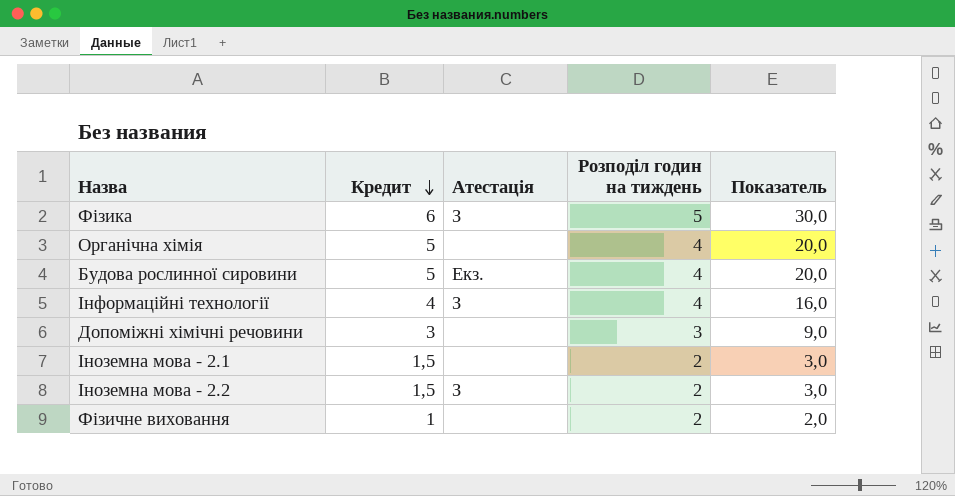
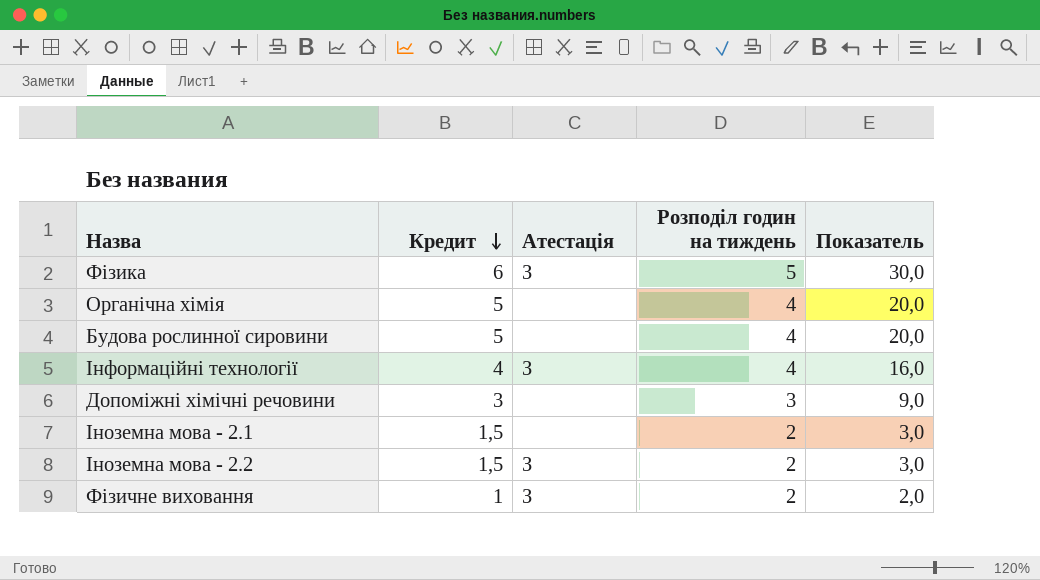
Будова рослинної сировини | Атестація: Екз. -> none
Фізичне виховання | Атестація: none -> З

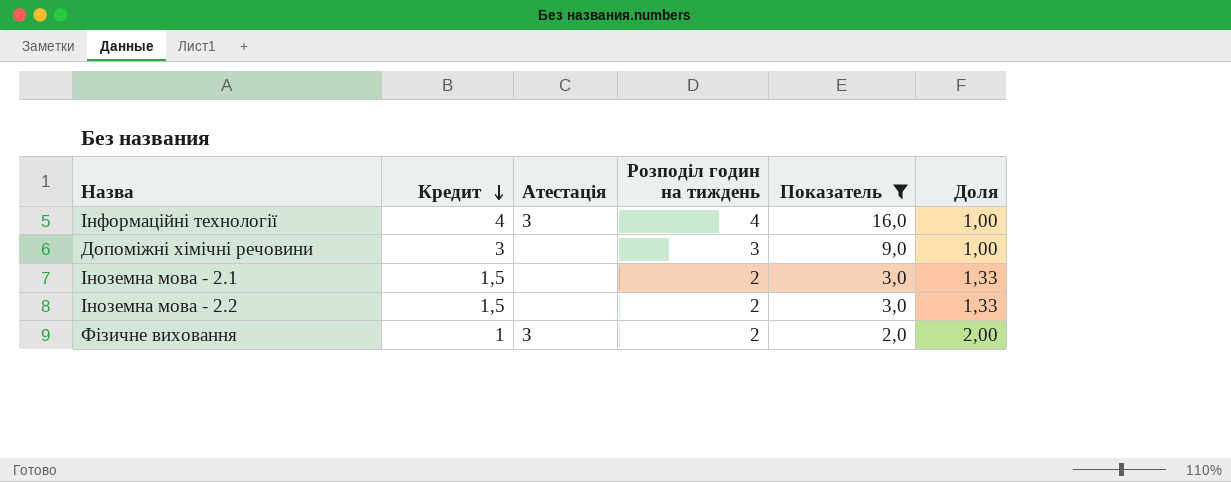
filter: none -> Показатель <= 16,0
column Доля | formula: none -> [Розподіл годин на тиждень] / [Кредит]
Іноземна мова - 2.2 | Атестація: З -> none

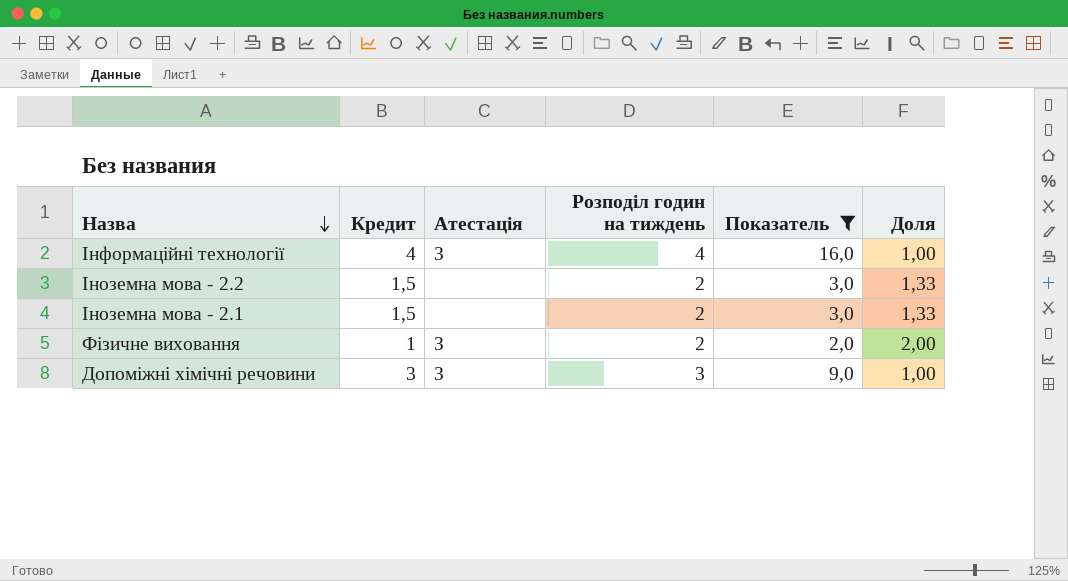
row order: Кредит descending -> Назва descending
Допоміжні хімічні речовини | Атестація: none -> З

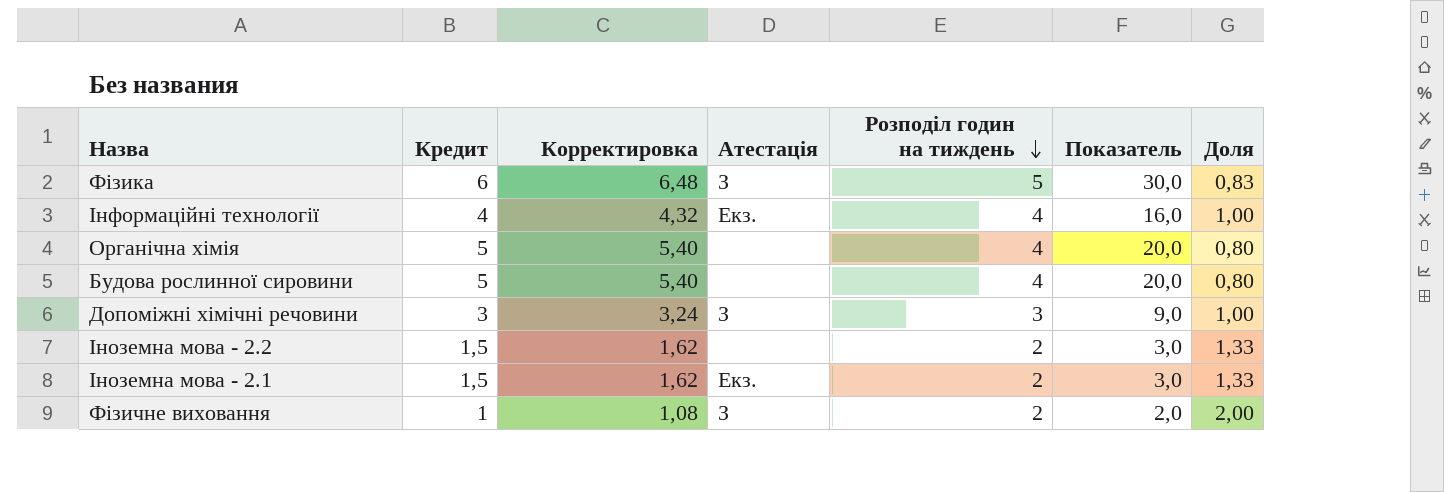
filter: Показатель <= 16,0 -> none
row order: Назва descending -> Розподіл годин на тиждень descending
column Корректировка | formula: none -> [Кредит] * 1,08
Інформаційні технології | Атестація: З -> Екз.
Іноземна мова - 2.1 | Атестація: none -> Екз.

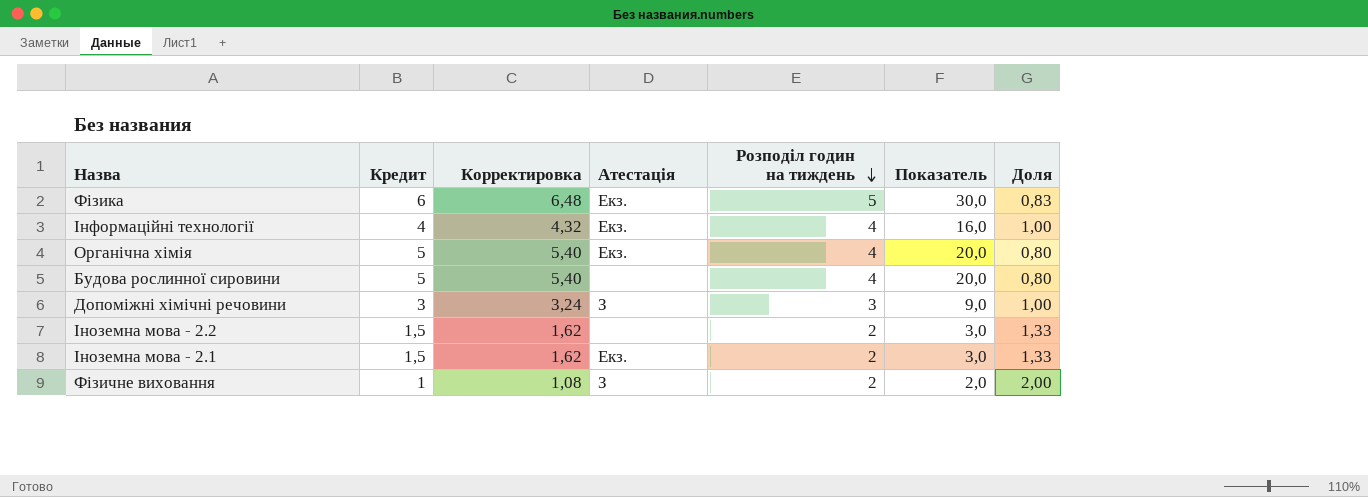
Фізика | Атестація: З -> Екз.
Органічна хімія | Атестація: none -> Екз.

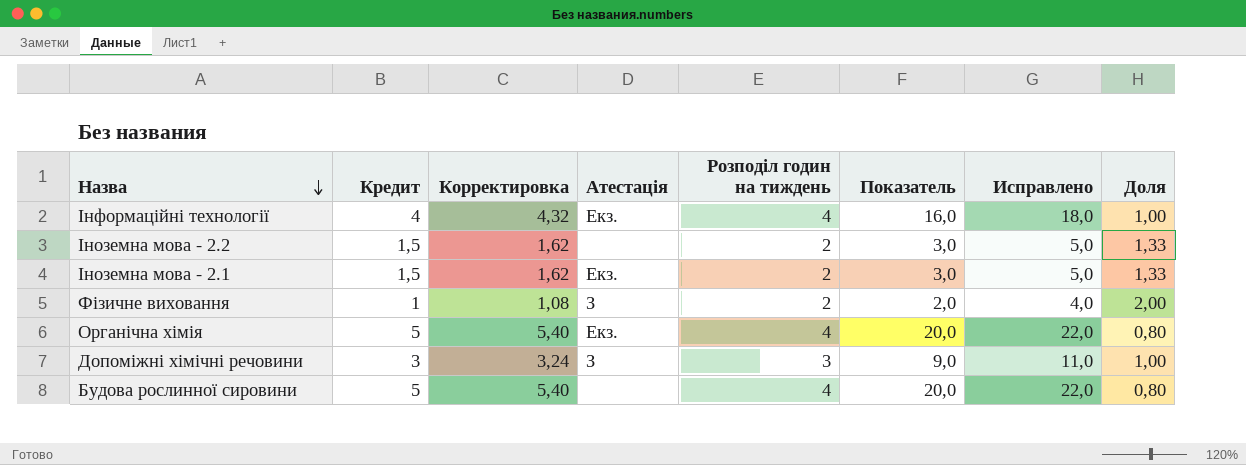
row order: Розподіл годин на тиждень descending -> Назва descending
column Исправлено | formula: none -> [Показатель] + 2
row Фізика: 6 | 6,48 | Екз. | 5 | 30,0 | 0,83 -> none

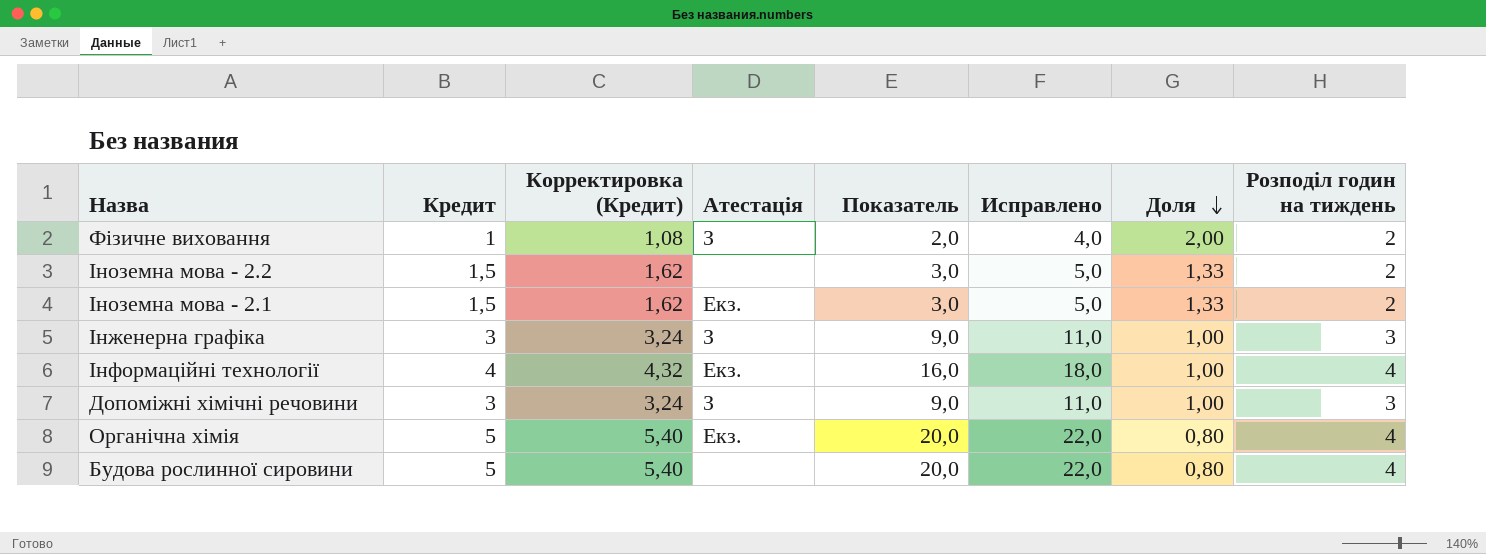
row order: Назва descending -> Доля descending
column name: Корректировка -> Корректировка (Кредит)
column Розподіл годин на тиждень | position: 5 -> 8
row Інженерна графіка: none -> 3 | 3,24 | З | 9,0 | 11,0 | 1,00 | 3

